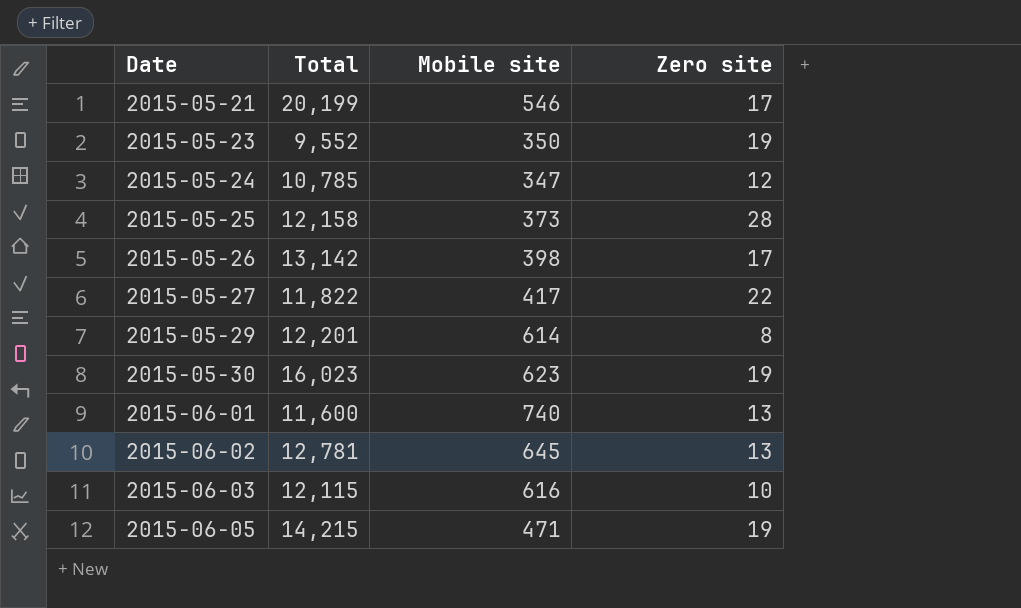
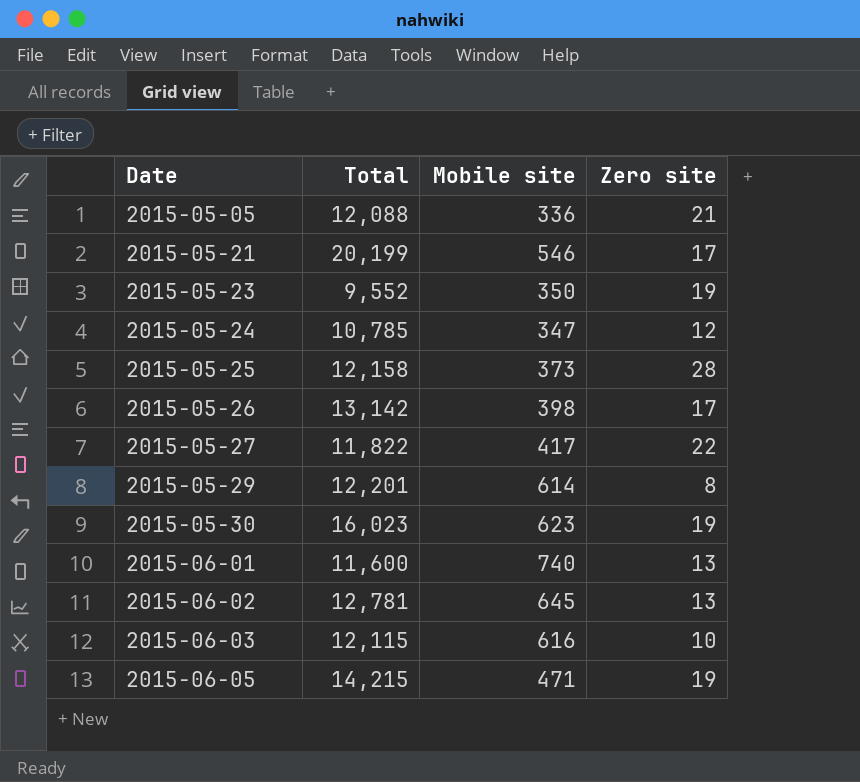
row 2015-05-05: none -> 12,088 | 336 | 21

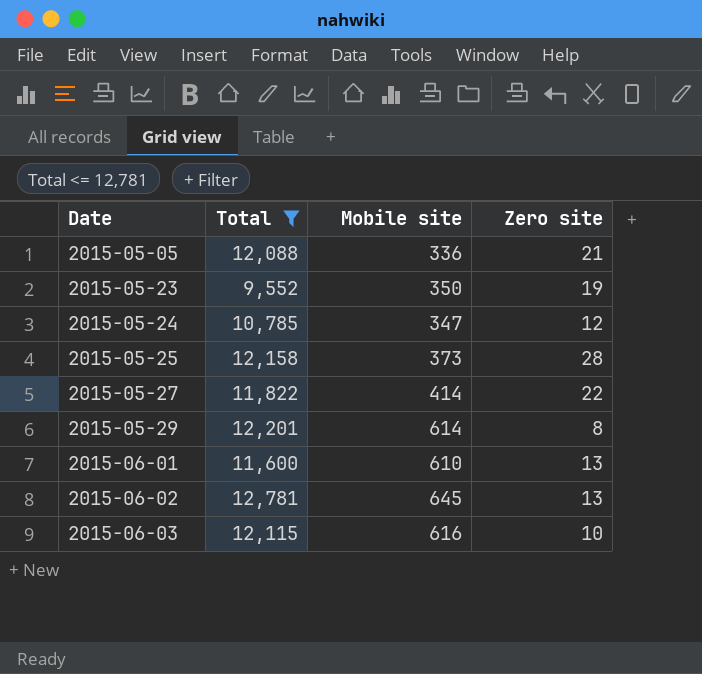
filter: none -> Total <= 12,781
2015-05-27 | Mobile site: 417 -> 414
2015-06-01 | Mobile site: 740 -> 610

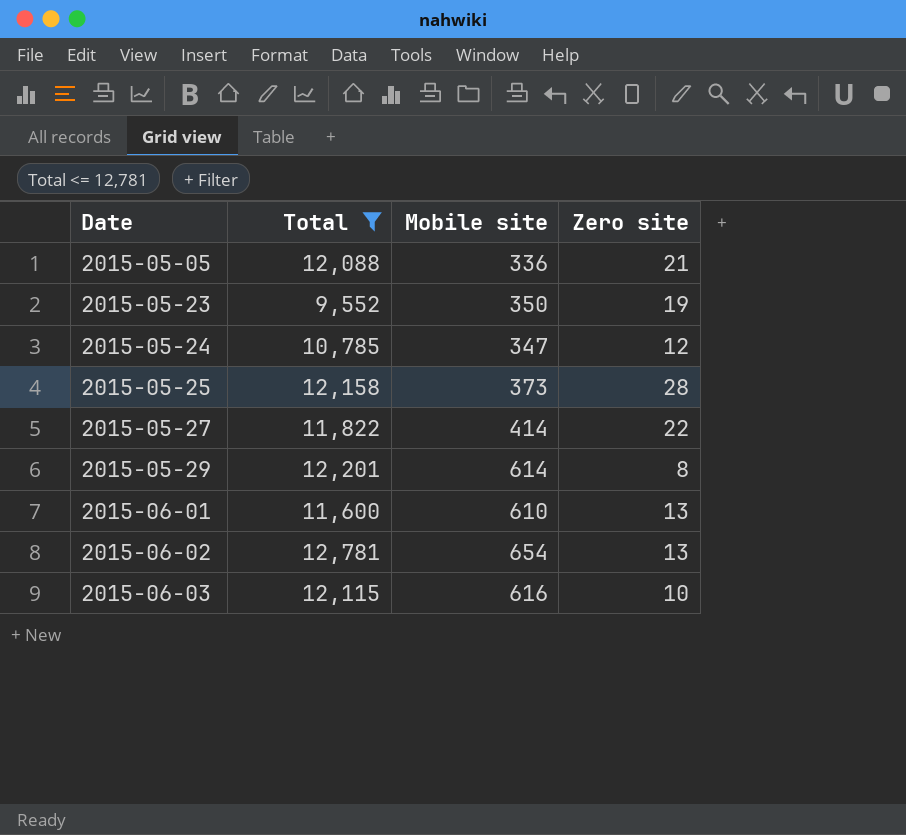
2015-06-02 | Mobile site: 645 -> 654

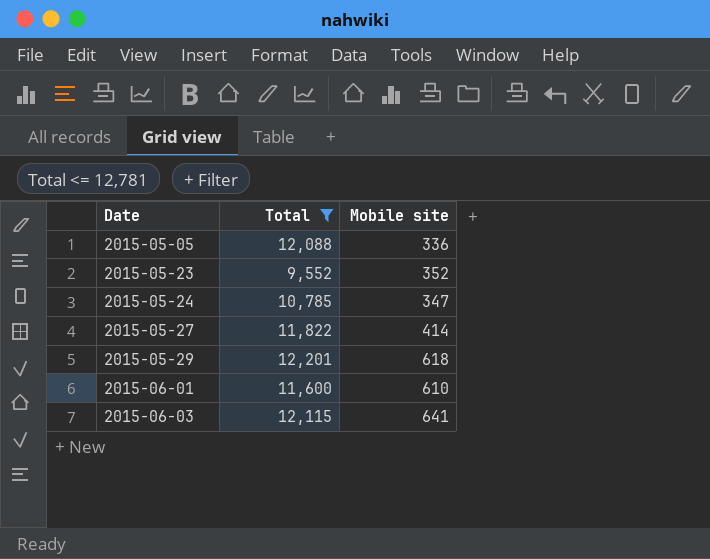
column Zero site | position: 4 -> none
row 2015-05-25: 12,158 | 373 | 28 -> none
row 2015-06-02: 12,781 | 654 | 13 -> none
2015-05-23 | Mobile site: 350 -> 352
2015-05-29 | Mobile site: 614 -> 618
2015-06-03 | Mobile site: 616 -> 641

